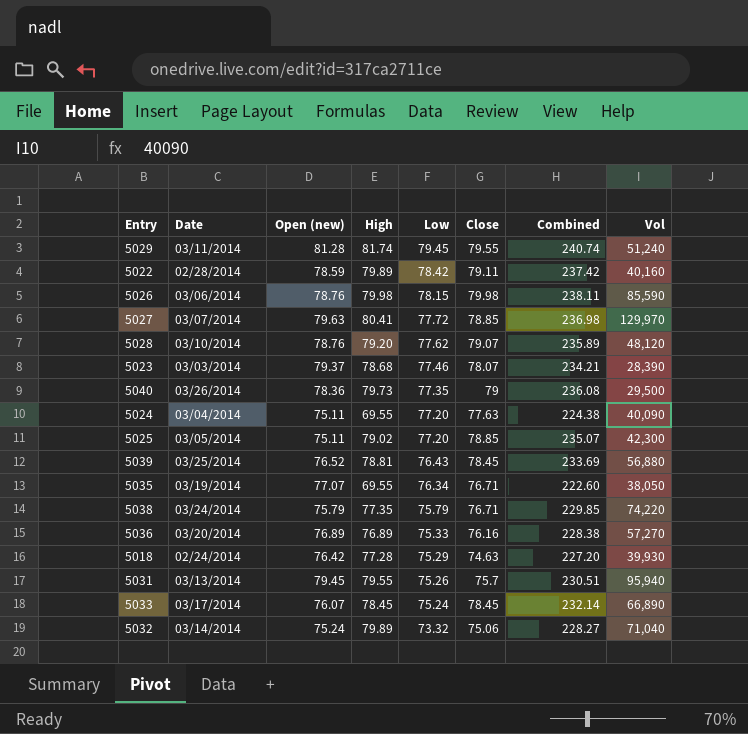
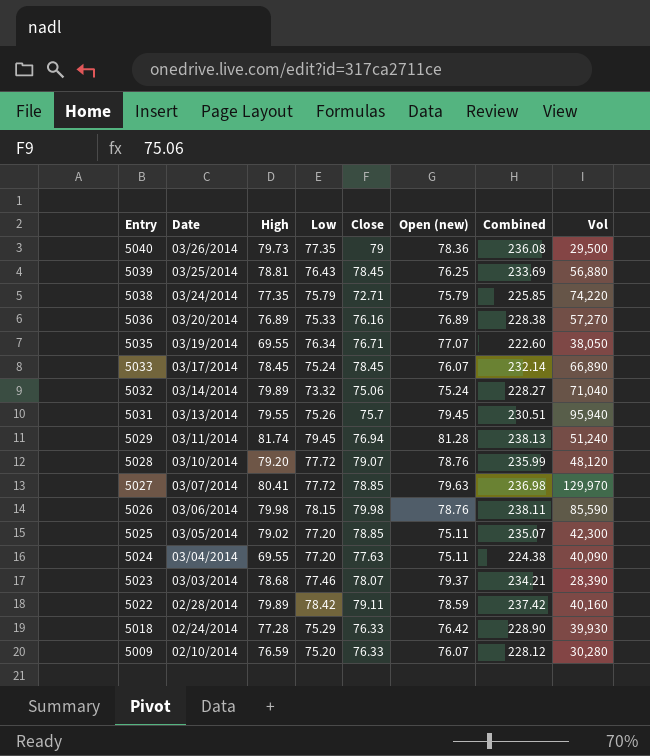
row order: Low descending -> Entry descending
column Open (new) | position: 3 -> 6
5039 | Open (new): 76.52 -> 76.25
5038 | Close: 76.71 -> 72.71
5038 | Combined: 229.85 -> 225.85
5029 | Close: 79.55 -> 76.94
5029 | Combined: 240.74 -> 238.13
5028 | Low: 77.62 -> 77.72
5028 | Combined: 235.89 -> 235.99
5018 | Close: 74.63 -> 76.33
5018 | Combined: 227.20 -> 228.90
row 5009: none -> 02/10/2014 | 76.59 | 75.20 | 76.33 | 76.07 | 228.12 | 30,280

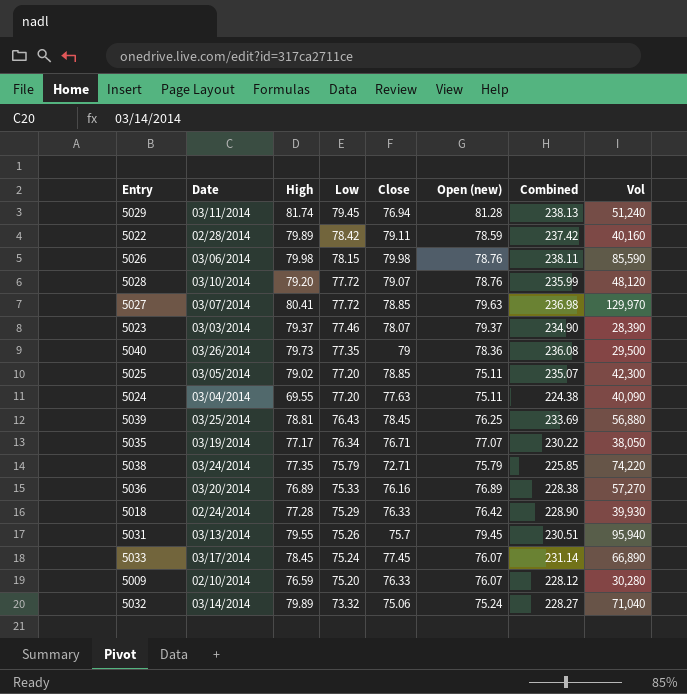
row order: Entry descending -> Low descending
5023 | High: 78.68 -> 79.37
5023 | Combined: 234.21 -> 234.90
5035 | High: 69.55 -> 77.17
5035 | Combined: 222.60 -> 230.22
5033 | Close: 78.45 -> 77.45
5033 | Combined: 232.14 -> 231.14

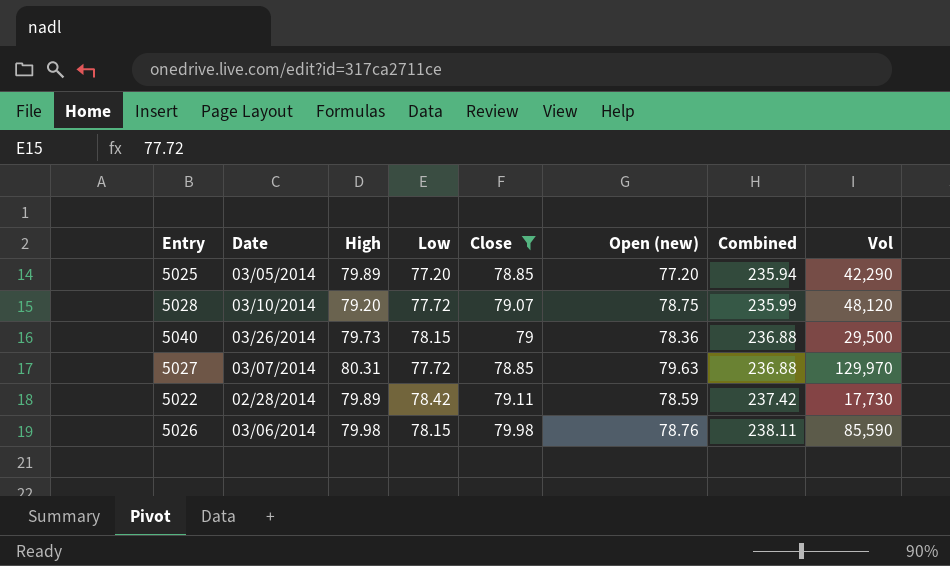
filter: none -> Close >= 78.85
row order: Low descending -> Combined ascending
5025 | High: 79.02 -> 79.89
5025 | Open (new): 75.11 -> 77.20
5025 | Combined: 235.07 -> 235.94
5025 | Vol: 42,300 -> 42,290
5028 | Open (new): 78.76 -> 78.75
5040 | Low: 77.35 -> 78.15
5040 | Combined: 236.08 -> 236.88
5027 | High: 80.41 -> 80.31
5027 | Combined: 236.98 -> 236.88
5022 | Vol: 40,160 -> 17,730

